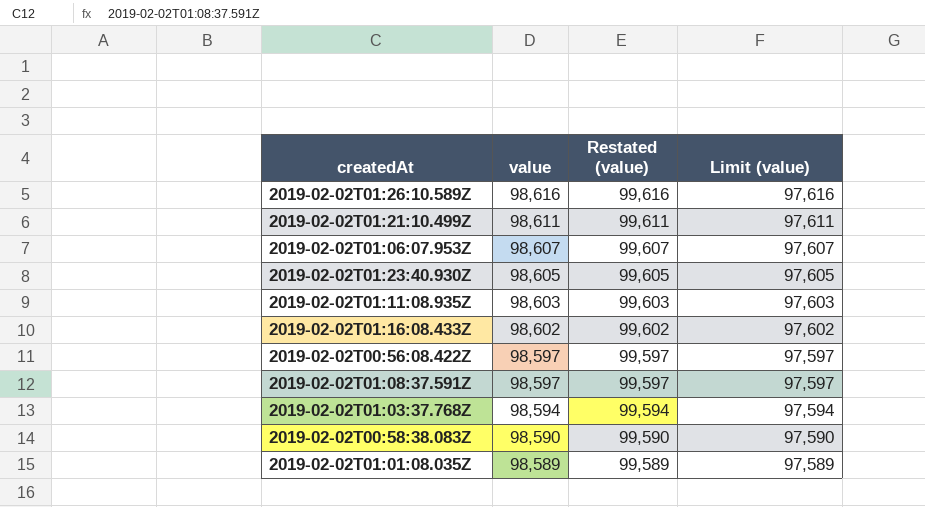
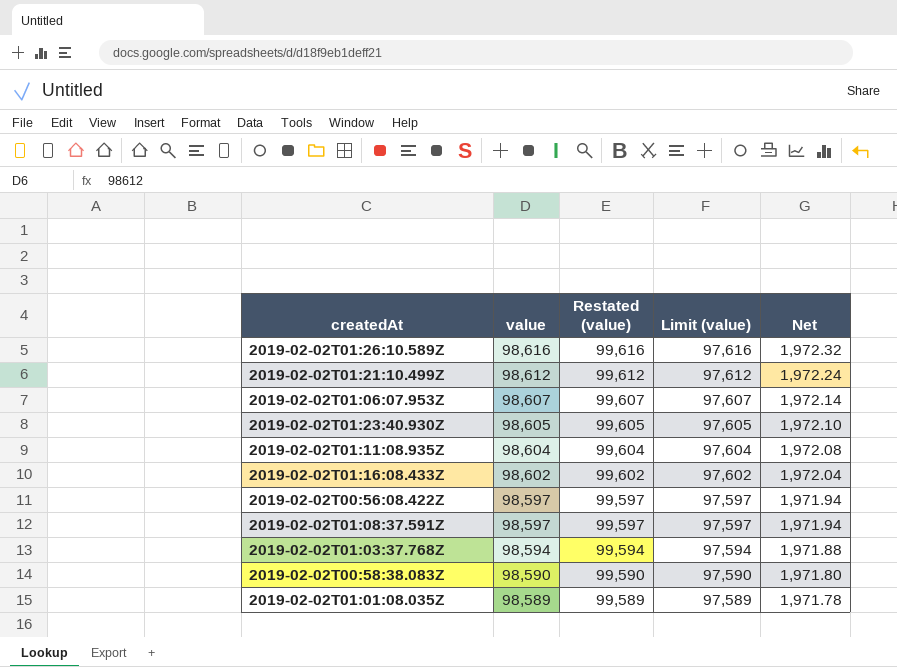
column Net | formula: none -> [value] * 0.02
2019-02-02T01:21:10.499Z | value: 98,611 -> 98,612
2019-02-02T01:21:10.499Z | Restated (value): 99,611 -> 99,612
2019-02-02T01:21:10.499Z | Limit (value): 97,611 -> 97,612
2019-02-02T01:11:08.935Z | value: 98,603 -> 98,604
2019-02-02T01:11:08.935Z | Restated (value): 99,603 -> 99,604
2019-02-02T01:11:08.935Z | Limit (value): 97,603 -> 97,604

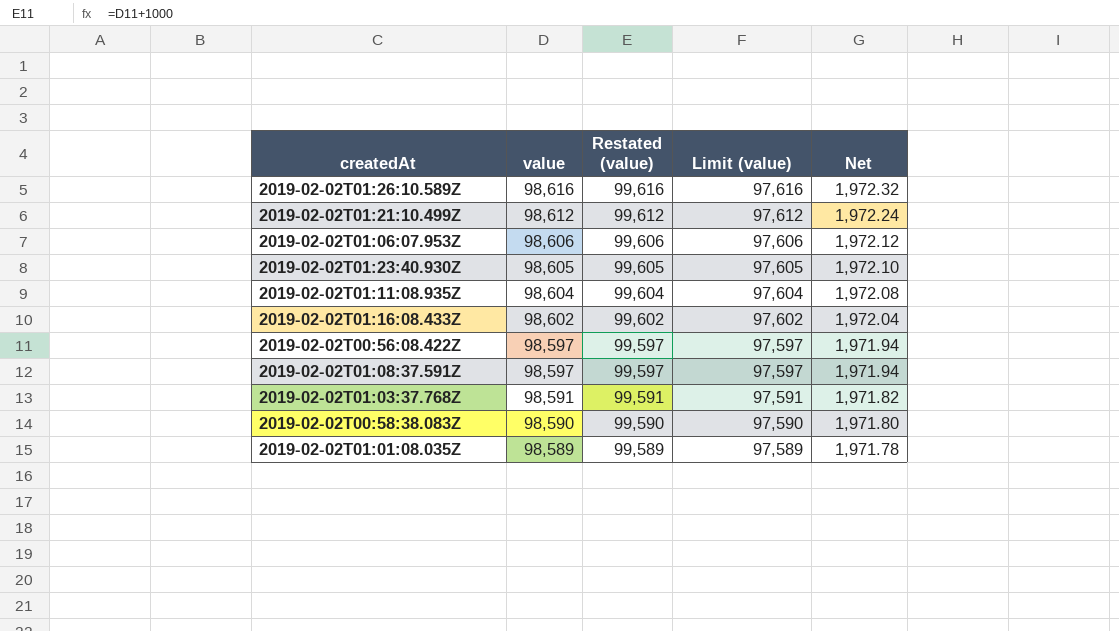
2019-02-02T01:06:07.953Z | value: 98,607 -> 98,606
2019-02-02T01:06:07.953Z | Restated (value): 99,607 -> 99,606
2019-02-02T01:06:07.953Z | Limit (value): 97,607 -> 97,606
2019-02-02T01:06:07.953Z | Net: 1,972.14 -> 1,972.12
2019-02-02T01:03:37.768Z | value: 98,594 -> 98,591
2019-02-02T01:03:37.768Z | Restated (value): 99,594 -> 99,591
2019-02-02T01:03:37.768Z | Limit (value): 97,594 -> 97,591
2019-02-02T01:03:37.768Z | Net: 1,971.88 -> 1,971.82

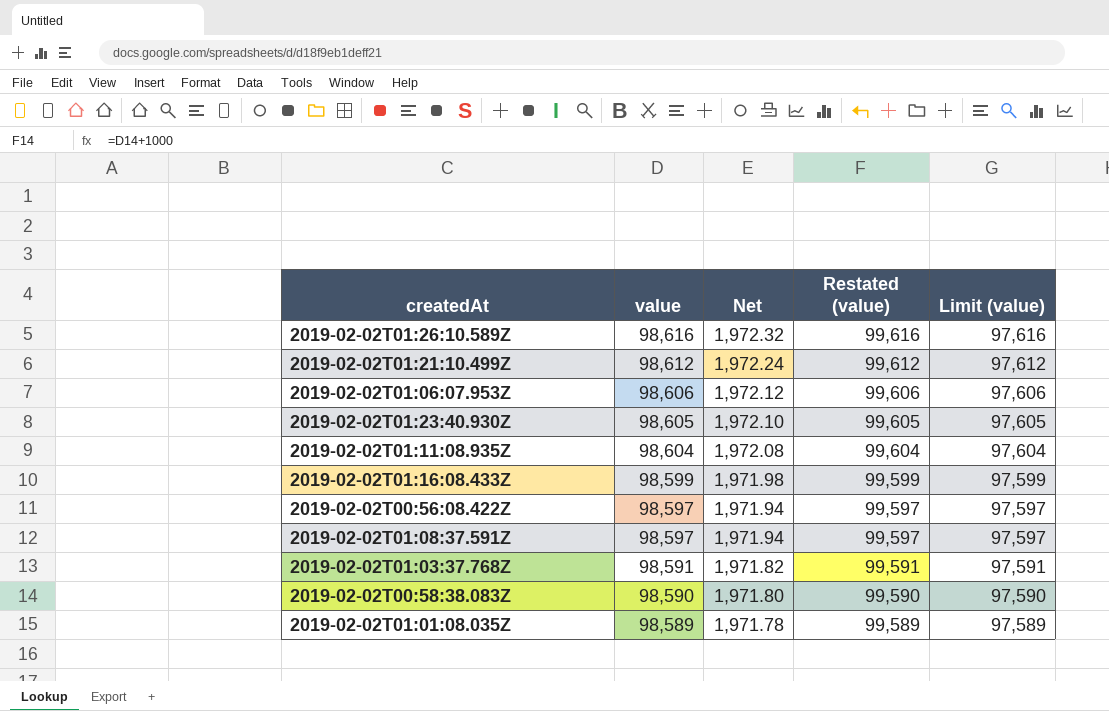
column Net | position: 5 -> 3
2019-02-02T01:16:08.433Z | value: 98,602 -> 98,599
2019-02-02T01:16:08.433Z | Net: 1,972.04 -> 1,971.98
2019-02-02T01:16:08.433Z | Restated (value): 99,602 -> 99,599
2019-02-02T01:16:08.433Z | Limit (value): 97,602 -> 97,599

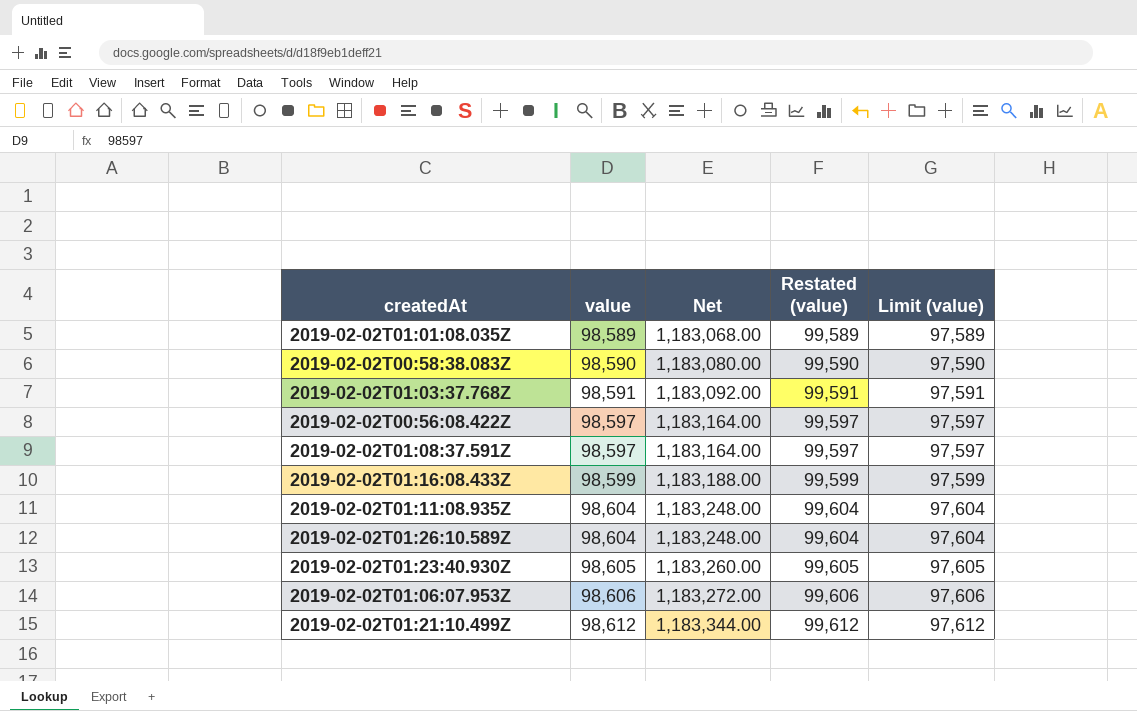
row order: value descending -> value ascending
column Net | formula: [value] * 0.02 -> [value] * 12
2019-02-02T01:26:10.589Z | value: 98,616 -> 98,604
2019-02-02T01:26:10.589Z | Restated (value): 99,616 -> 99,604
2019-02-02T01:26:10.589Z | Limit (value): 97,616 -> 97,604

